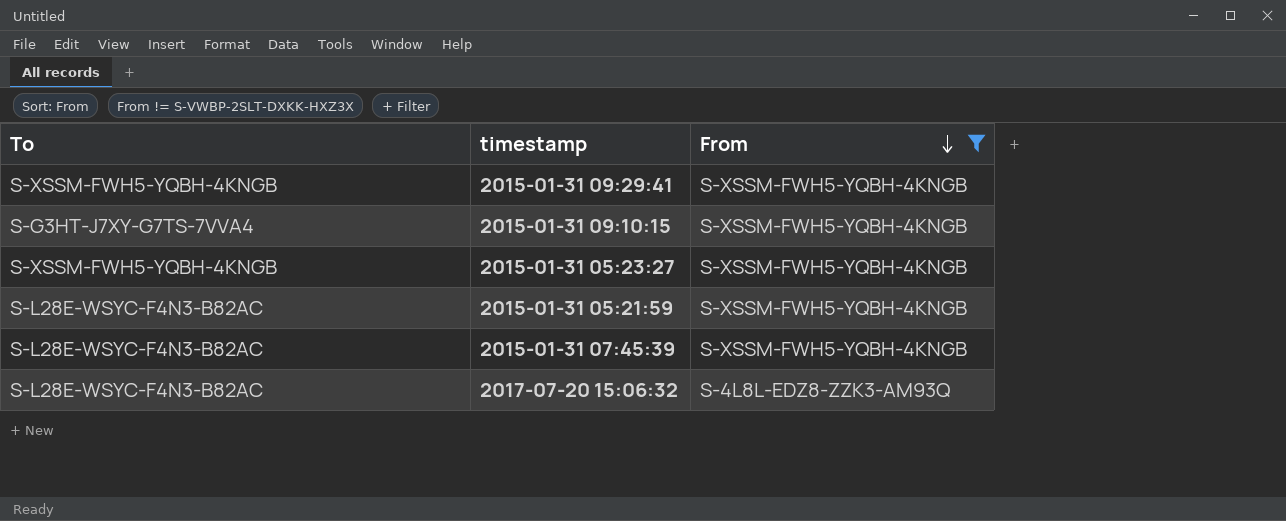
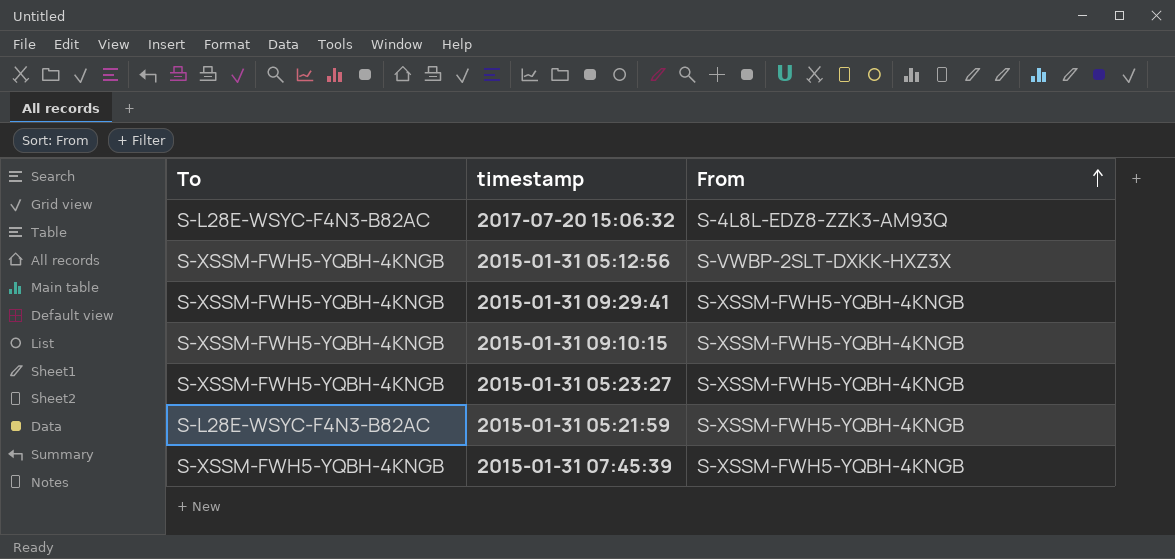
filter: From != S-VWBP-2SLT-DXKK-HXZ3X -> none
row order: From descending -> From ascending
2015-01-31 09:10:15 | To: S-G3HT-J7XY-G7TS-7VVA4 -> S-XSSM-FWH5-YQBH-4KNGB
2015-01-31 07:45:39 | To: S-L28E-WSYC-F4N3-B82AC -> S-XSSM-FWH5-YQBH-4KNGB

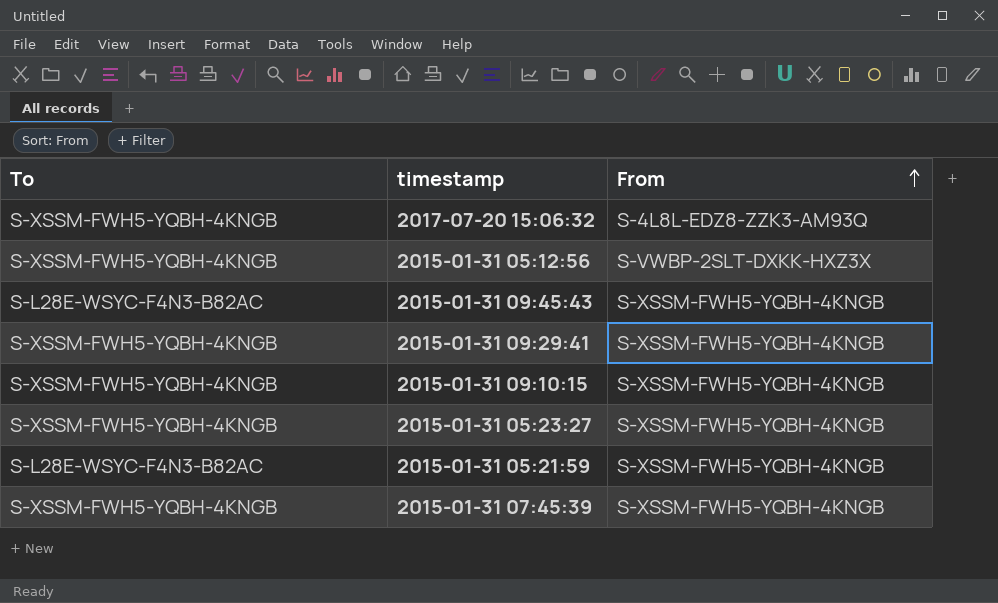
2017-07-20 15:06:32 | To: S-L28E-WSYC-F4N3-B82AC -> S-XSSM-FWH5-YQBH-4KNGB
row 2015-01-31 09:45:43: none -> S-L28E-WSYC-F4N3-B82AC | S-XSSM-FWH5-YQBH-4KNGB

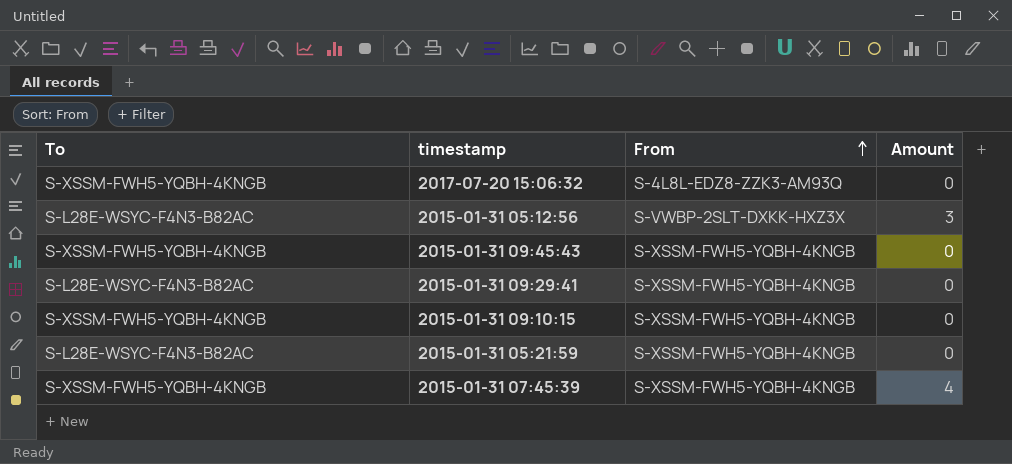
column Amount | position: none -> 4
row 2015-01-31 05:23:27: S-XSSM-FWH5-YQBH-4KNGB | S-XSSM-FWH5-YQBH-4KNGB -> none
2015-01-31 05:12:56 | To: S-XSSM-FWH5-YQBH-4KNGB -> S-L28E-WSYC-F4N3-B82AC
2015-01-31 09:45:43 | To: S-L28E-WSYC-F4N3-B82AC -> S-XSSM-FWH5-YQBH-4KNGB
2015-01-31 09:29:41 | To: S-XSSM-FWH5-YQBH-4KNGB -> S-L28E-WSYC-F4N3-B82AC

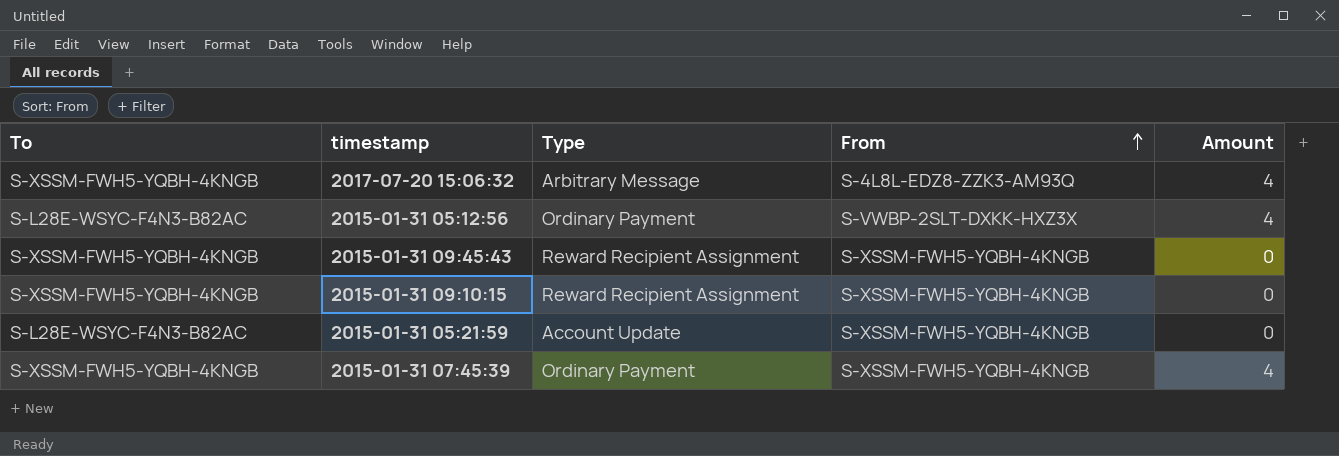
column Type | position: none -> 3
row 2015-01-31 09:29:41: S-L28E-WSYC-F4N3-B82AC | S-XSSM-FWH5-YQBH-4KNGB | 0 -> none
2017-07-20 15:06:32 | Amount: 0 -> 4
2015-01-31 05:12:56 | Amount: 3 -> 4

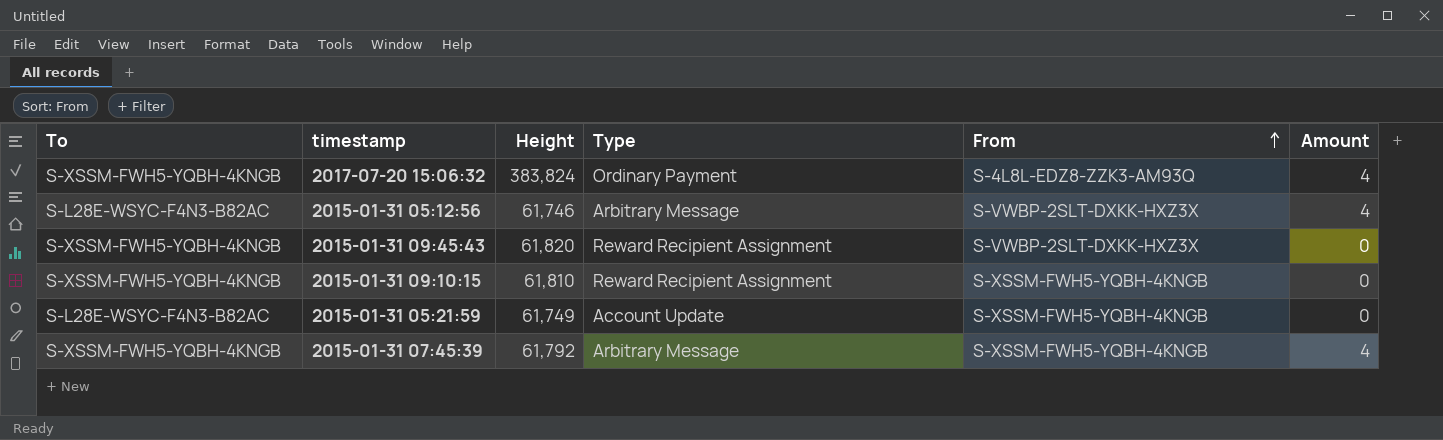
column Height | position: none -> 3
2017-07-20 15:06:32 | Type: Arbitrary Message -> Ordinary Payment
2015-01-31 05:12:56 | Type: Ordinary Payment -> Arbitrary Message
2015-01-31 09:45:43 | From: S-XSSM-FWH5-YQBH-4KNGB -> S-VWBP-2SLT-DXKK-HXZ3X
2015-01-31 07:45:39 | Type: Ordinary Payment -> Arbitrary Message

